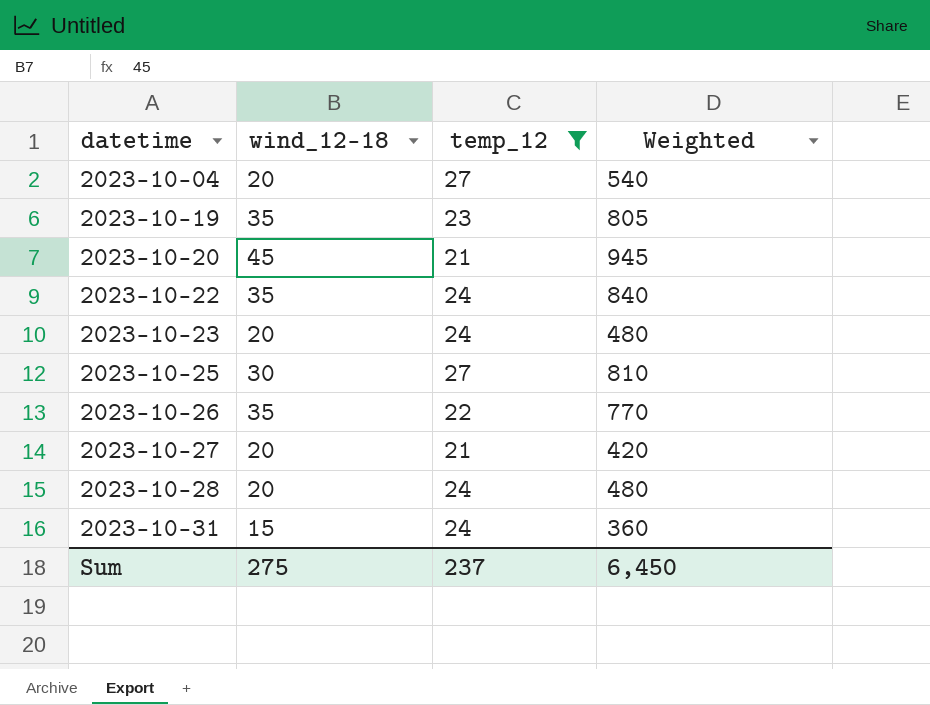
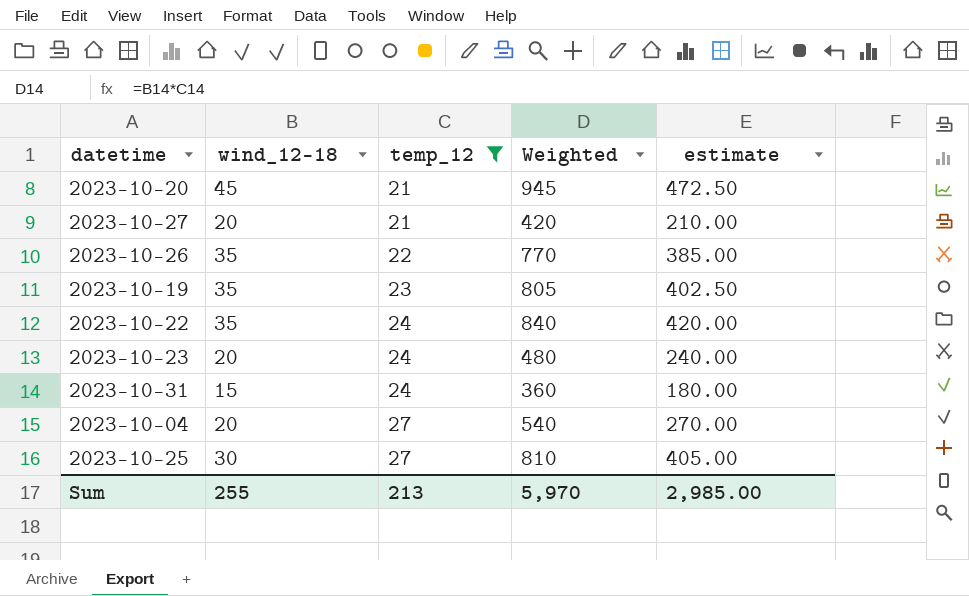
row order: datetime ascending -> temp_12 ascending
column estimate | formula: none -> [Weighted] * 0.5
row 2023-10-28: 20 | 24 | 480 -> none
Sum | wind_12-18: 275 -> 255
Sum | temp_12: 237 -> 213
Sum | Weighted: 6,450 -> 5,970

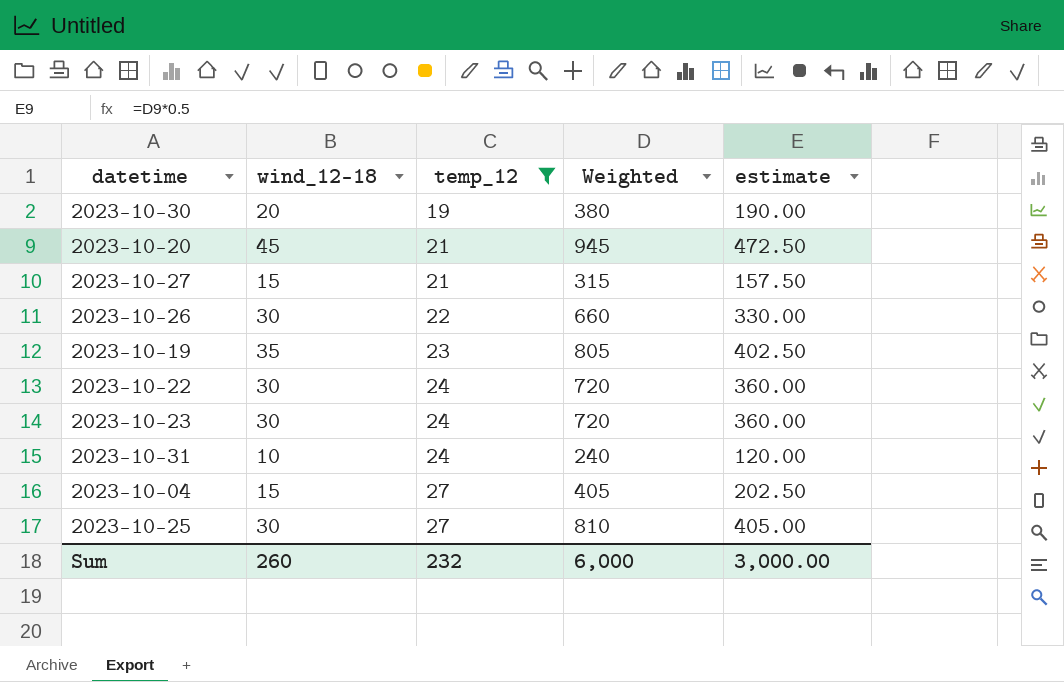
row 2023-10-30: none -> 20 | 19 | 380 | 190.00
2023-10-27 | wind_12-18: 20 -> 15
2023-10-27 | Weighted: 420 -> 315
2023-10-27 | estimate: 210.00 -> 157.50
2023-10-26 | wind_12-18: 35 -> 30
2023-10-26 | Weighted: 770 -> 660
2023-10-26 | estimate: 385.00 -> 330.00
2023-10-22 | wind_12-18: 35 -> 30
2023-10-22 | Weighted: 840 -> 720
2023-10-22 | estimate: 420.00 -> 360.00
2023-10-23 | wind_12-18: 20 -> 30
2023-10-23 | Weighted: 480 -> 720
2023-10-23 | estimate: 240.00 -> 360.00
2023-10-31 | wind_12-18: 15 -> 10
2023-10-31 | Weighted: 360 -> 240
2023-10-31 | estimate: 180.00 -> 120.00
2023-10-04 | wind_12-18: 20 -> 15
2023-10-04 | Weighted: 540 -> 405
2023-10-04 | estimate: 270.00 -> 202.50
Sum | wind_12-18: 255 -> 260
Sum | temp_12: 213 -> 232
Sum | Weighted: 5,970 -> 6,000
Sum | estimate: 2,985.00 -> 3,000.00

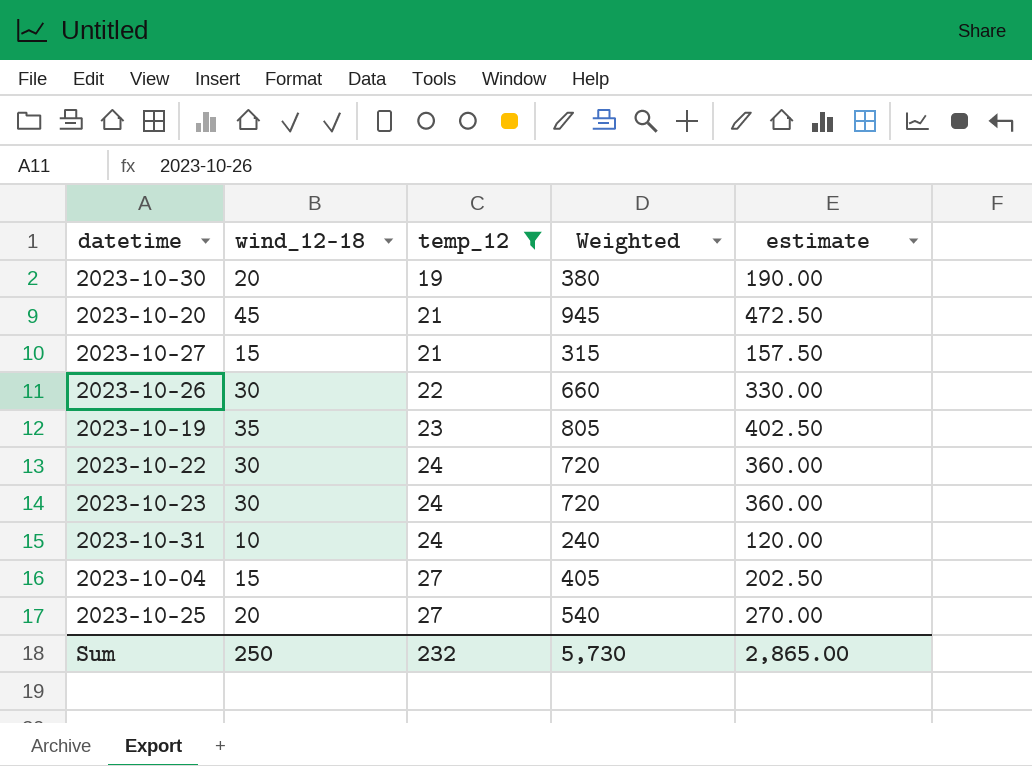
2023-10-25 | wind_12-18: 30 -> 20
2023-10-25 | Weighted: 810 -> 540
2023-10-25 | estimate: 405.00 -> 270.00
Sum | wind_12-18: 260 -> 250
Sum | Weighted: 6,000 -> 5,730
Sum | estimate: 3,000.00 -> 2,865.00

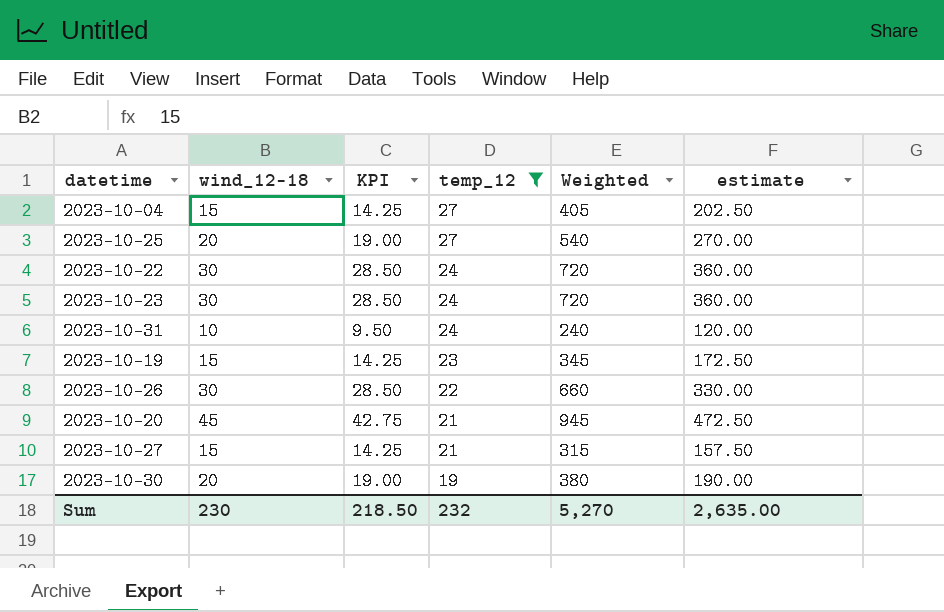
row order: temp_12 ascending -> temp_12 descending
column KPI | formula: none -> [wind_12-18] * 0.95
2023-10-19 | wind_12-18: 35 -> 15
2023-10-19 | Weighted: 805 -> 345
2023-10-19 | estimate: 402.50 -> 172.50
Sum | wind_12-18: 250 -> 230
Sum | Weighted: 5,730 -> 5,270
Sum | estimate: 2,865.00 -> 2,635.00

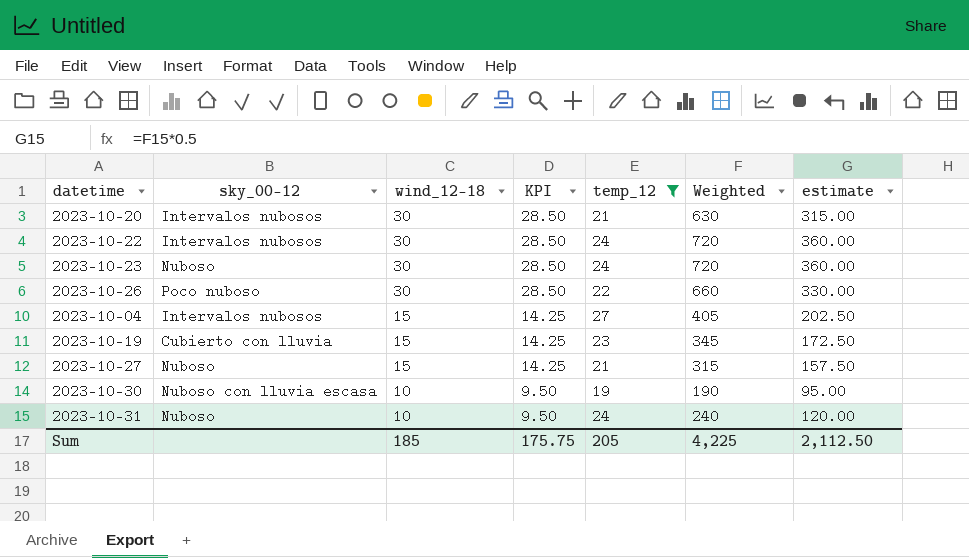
row order: temp_12 descending -> wind_12-18 descending
column sky_00-12 | position: none -> 2
row 2023-10-25: 20 | 19.00 | 27 | 540 | 270.00 -> none
2023-10-20 | wind_12-18: 45 -> 30
2023-10-20 | KPI: 42.75 -> 28.50
2023-10-20 | Weighted: 945 -> 630
2023-10-20 | estimate: 472.50 -> 315.00
2023-10-30 | wind_12-18: 20 -> 10
2023-10-30 | KPI: 19.00 -> 9.50
2023-10-30 | Weighted: 380 -> 190
2023-10-30 | estimate: 190.00 -> 95.00
Sum | wind_12-18: 230 -> 185
Sum | KPI: 218.50 -> 175.75
Sum | temp_12: 232 -> 205
Sum | Weighted: 5,270 -> 4,225
Sum | estimate: 2,635.00 -> 2,112.50

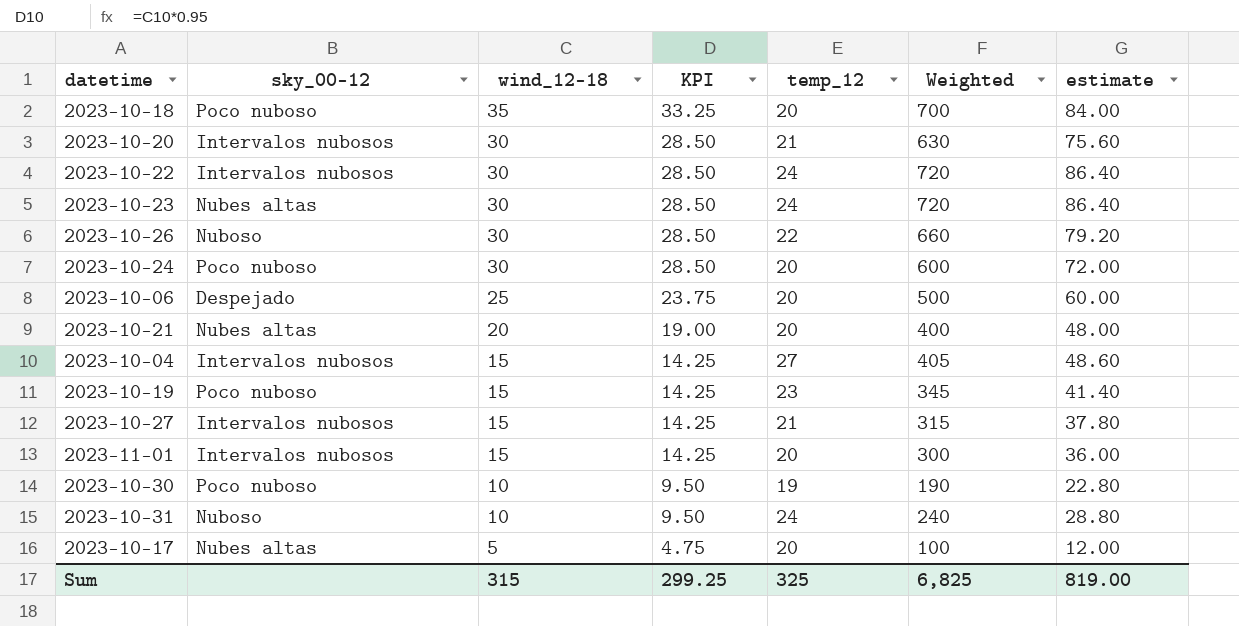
filter: temp_12 != 20 -> none
column estimate | formula: [Weighted] * 0.5 -> [Weighted] * 0.12
2023-10-23 | sky_00-12: Nuboso -> Nubes altas
2023-10-26 | sky_00-12: Poco nuboso -> Nuboso
2023-10-19 | sky_00-12: Cubierto con lluvia -> Poco nuboso
2023-10-27 | sky_00-12: Nuboso -> Intervalos nubosos
2023-10-30 | sky_00-12: Nuboso con lluvia escasa -> Poco nuboso
Sum | wind_12-18: 185 -> 315
Sum | KPI: 175.75 -> 299.25
Sum | temp_12: 205 -> 325
Sum | Weighted: 4,225 -> 6,825
Sum | estimate: 2,112.50 -> 819.00

